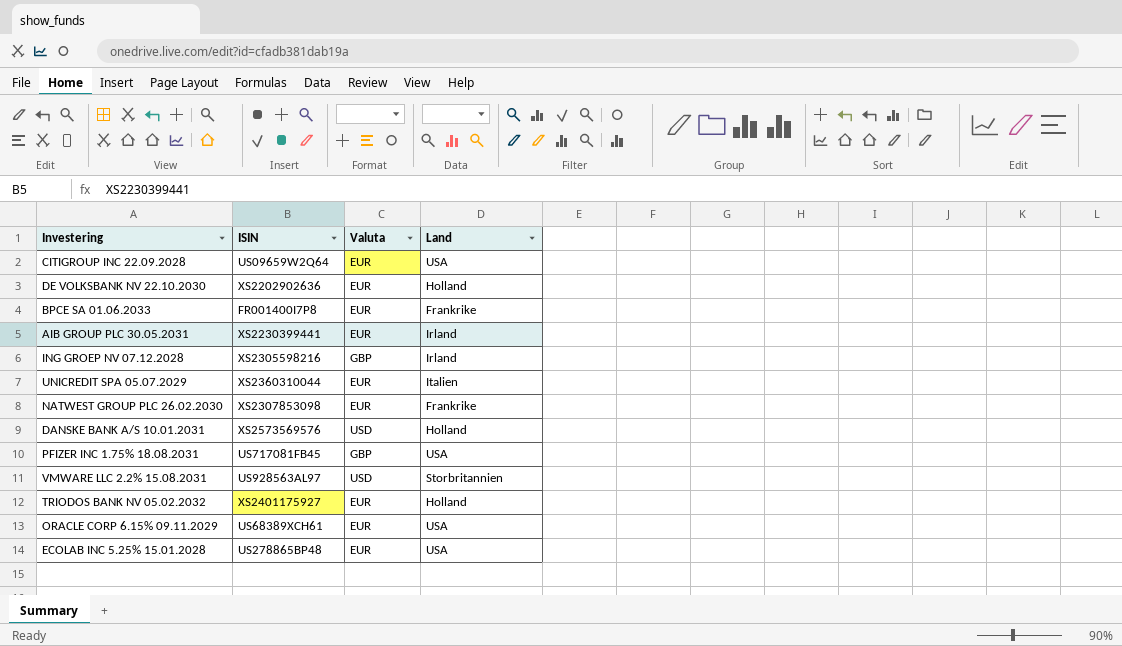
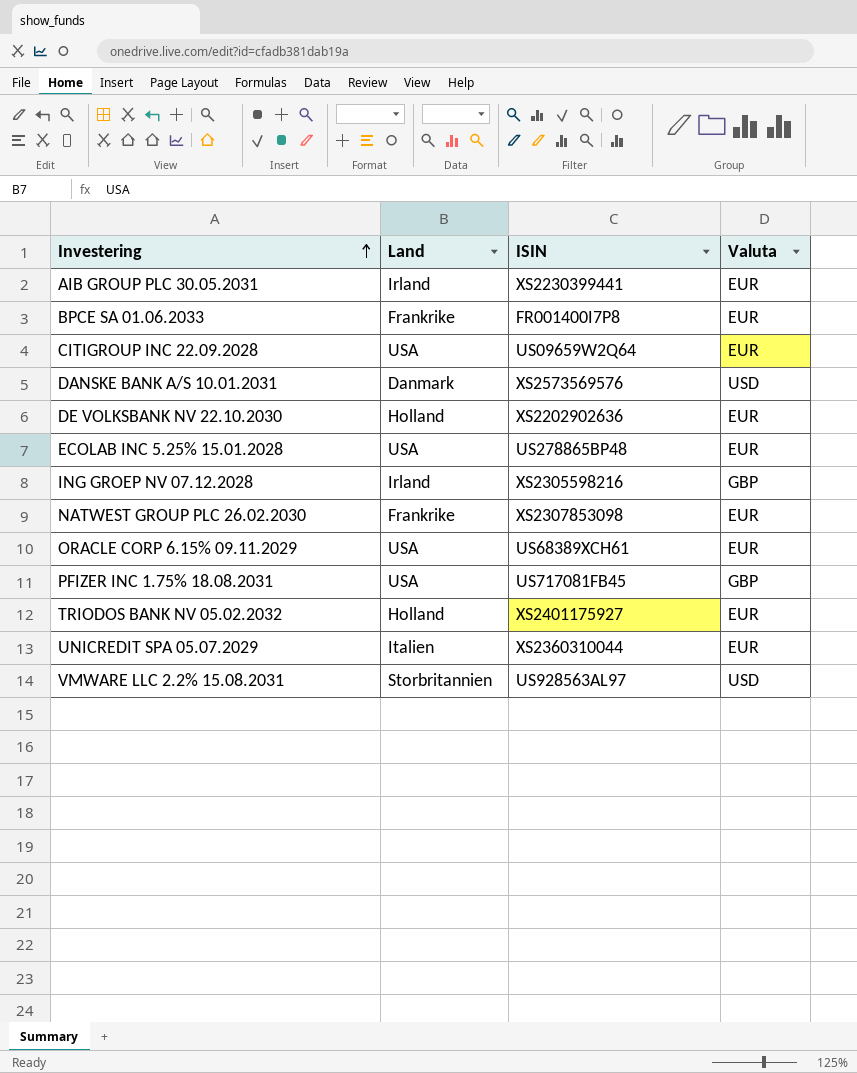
row order: none -> Investering ascending
column Land | position: 4 -> 2
DANSKE BANK A/S 10.01.2031 | Land: Holland -> Danmark

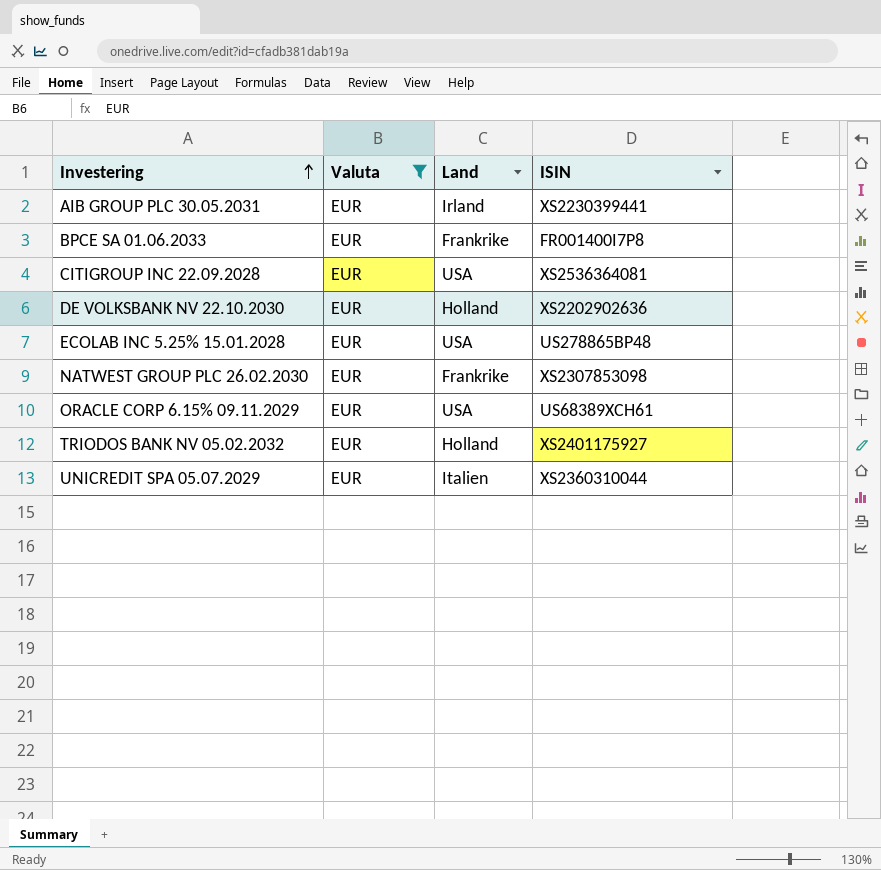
filter: none -> Valuta = EUR
column Valuta | position: 4 -> 2
CITIGROUP INC 22.09.2028 | ISIN: US09659W2Q64 -> XS2536364081

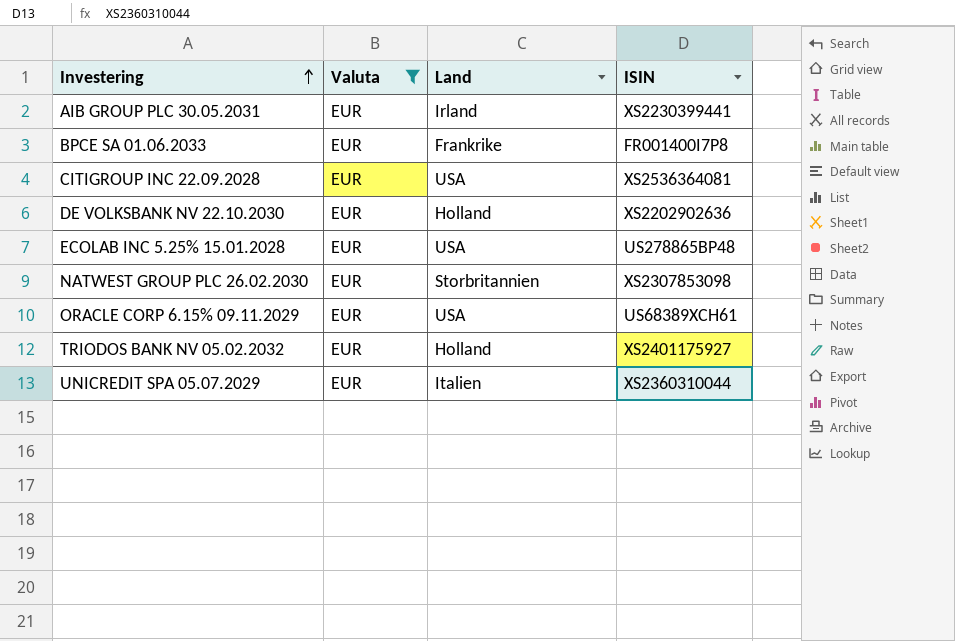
NATWEST GROUP PLC 26.02.2030 | Land: Frankrike -> Storbritannien

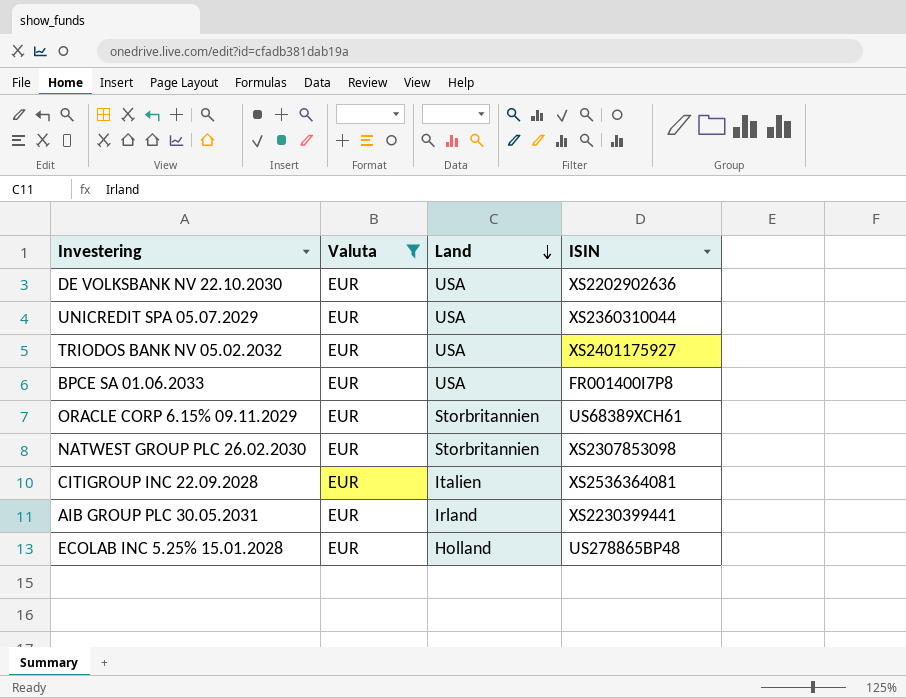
row order: Investering ascending -> Land descending
DE VOLKSBANK NV 22.10.2030 | Land: Holland -> USA
UNICREDIT SPA 05.07.2029 | Land: Italien -> USA
TRIODOS BANK NV 05.02.2032 | Land: Holland -> USA
BPCE SA 01.06.2033 | Land: Frankrike -> USA
ORACLE CORP 6.15% 09.11.2029 | Land: USA -> Storbritannien
CITIGROUP INC 22.09.2028 | Land: USA -> Italien
ECOLAB INC 5.25% 15.01.2028 | Land: USA -> Holland

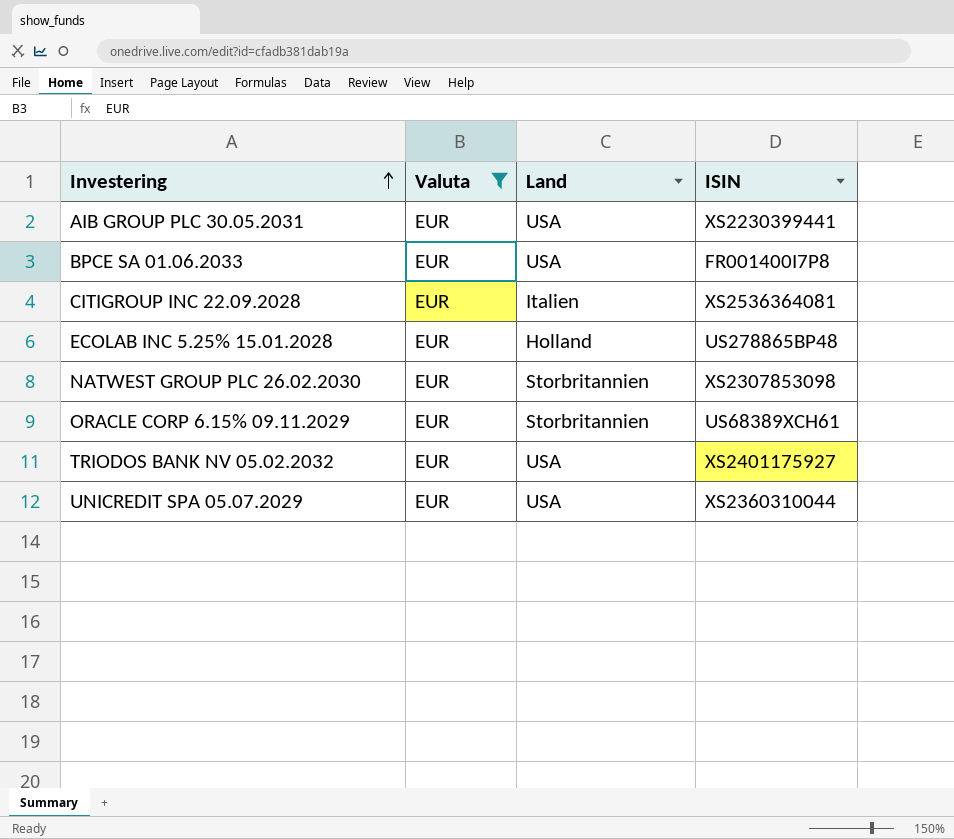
row order: Land descending -> Investering ascending
row DE VOLKSBANK NV 22.10.2030: EUR | USA | XS2202902636 -> none
AIB GROUP PLC 30.05.2031 | Land: Irland -> USA

